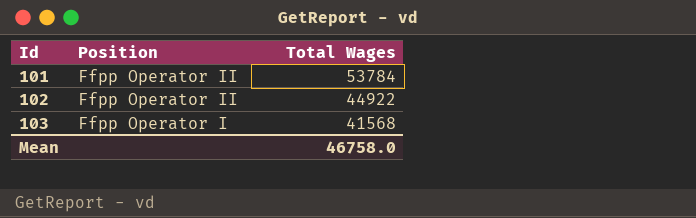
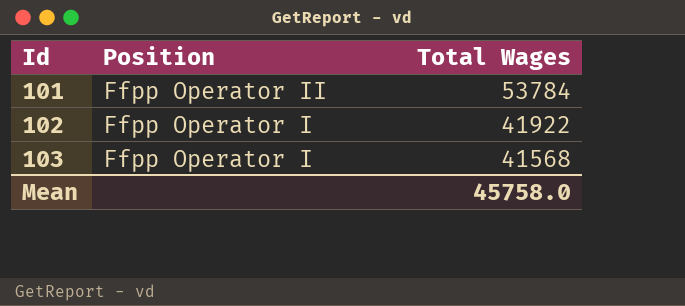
102 | Position: Ffpp Operator II -> Ffpp Operator I
102 | Total Wages: 44922 -> 41922
Mean | Total Wages: 46758.0 -> 45758.0

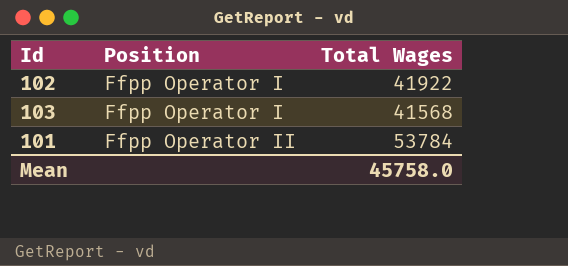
row order: Id ascending -> Position ascending

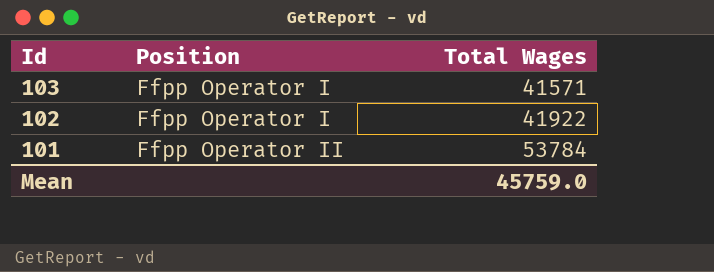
row order: Position ascending -> Id descending
103 | Total Wages: 41568 -> 41571
Mean | Total Wages: 45758.0 -> 45759.0

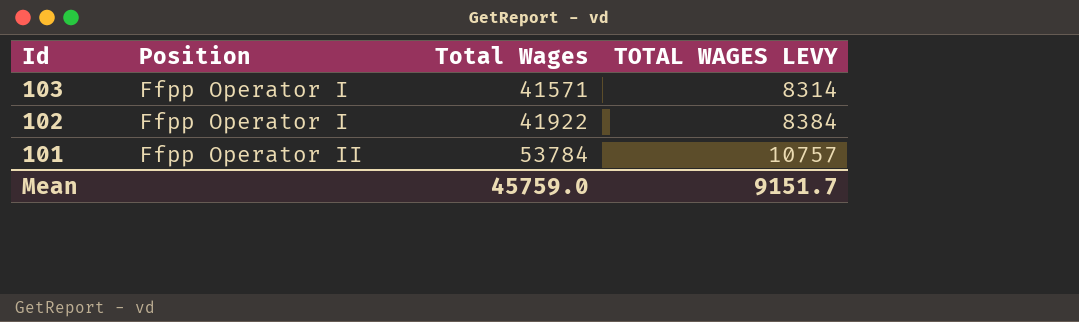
column TOTAL WAGES LEVY | formula: none -> [Total Wages] * 0.2

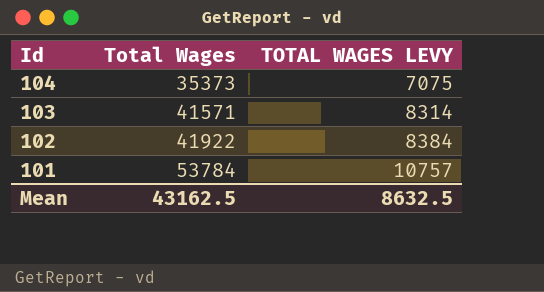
column Position | position: 2 -> none
row 104: none -> 35373 | 7075
Mean | Total Wages: 45759.0 -> 43162.5
Mean | TOTAL WAGES LEVY: 9151.7 -> 8632.5

